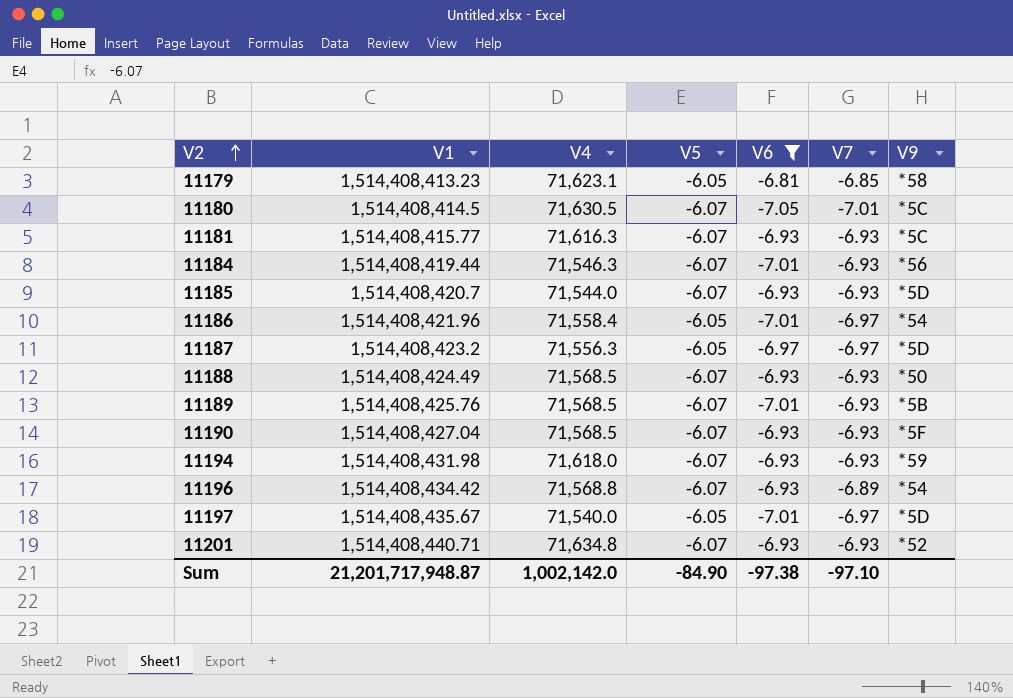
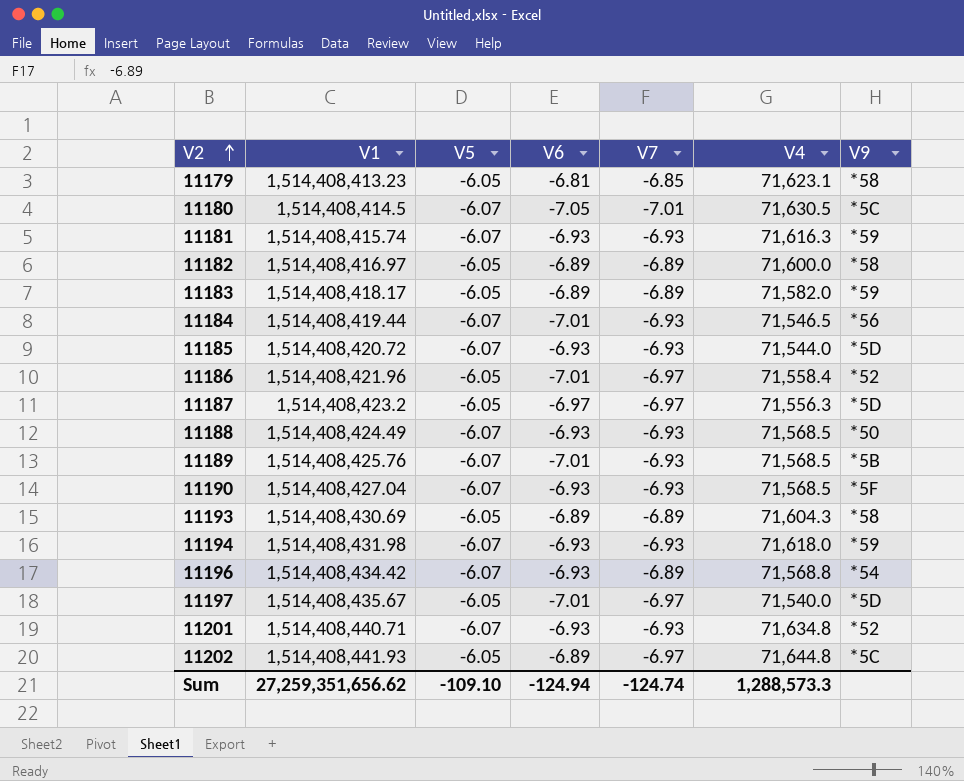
filter: V6 != -6.89 -> none
column V4 | position: 3 -> 6
11181 | V1: 1,514,408,415.77 -> 1,514,408,415.74
11181 | V9: *5C -> *59
11184 | V4: 71,546.3 -> 71,546.5
11185 | V1: 1,514,408,420.7 -> 1,514,408,420.72
11186 | V9: *54 -> *52
Sum | V1: 21,201,717,948.87 -> 27,259,351,656.62
Sum | V5: -84.90 -> -109.10
Sum | V6: -97.38 -> -124.94
Sum | V7: -97.10 -> -124.74
Sum | V4: 1,002,142.0 -> 1,288,573.3

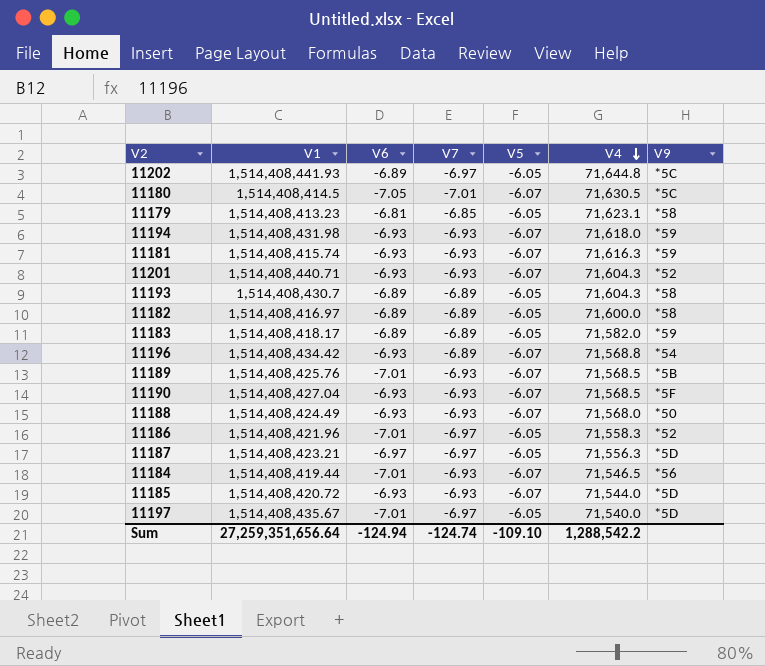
row order: V2 ascending -> V4 descending
column V5 | position: 3 -> 5
11201 | V4: 71,634.8 -> 71,604.3
11193 | V1: 1,514,408,430.69 -> 1,514,408,430.7
11188 | V4: 71,568.5 -> 71,568.0
11186 | V4: 71,558.4 -> 71,558.3
11187 | V1: 1,514,408,423.2 -> 1,514,408,423.21
Sum | V1: 27,259,351,656.62 -> 27,259,351,656.64
Sum | V4: 1,288,573.3 -> 1,288,542.2

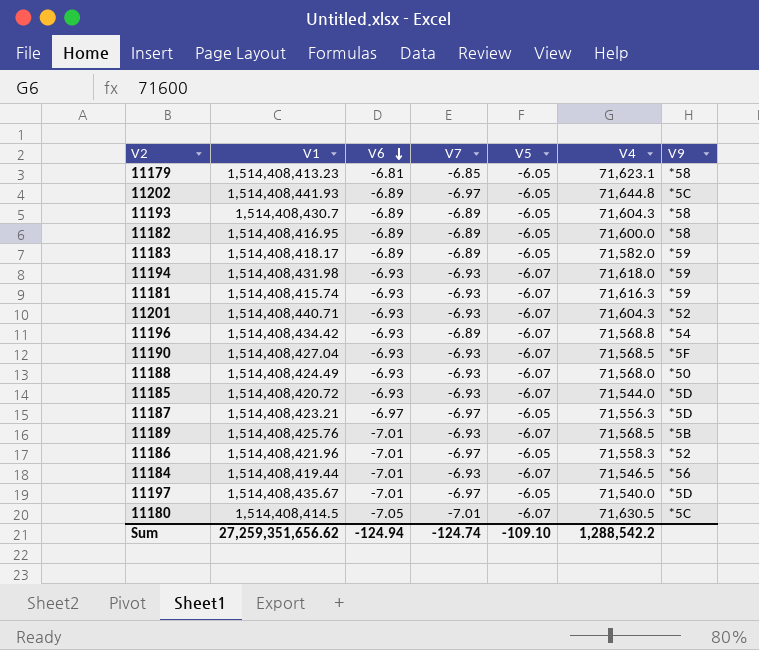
row order: V4 descending -> V6 descending
11182 | V1: 1,514,408,416.97 -> 1,514,408,416.95
Sum | V1: 27,259,351,656.64 -> 27,259,351,656.62

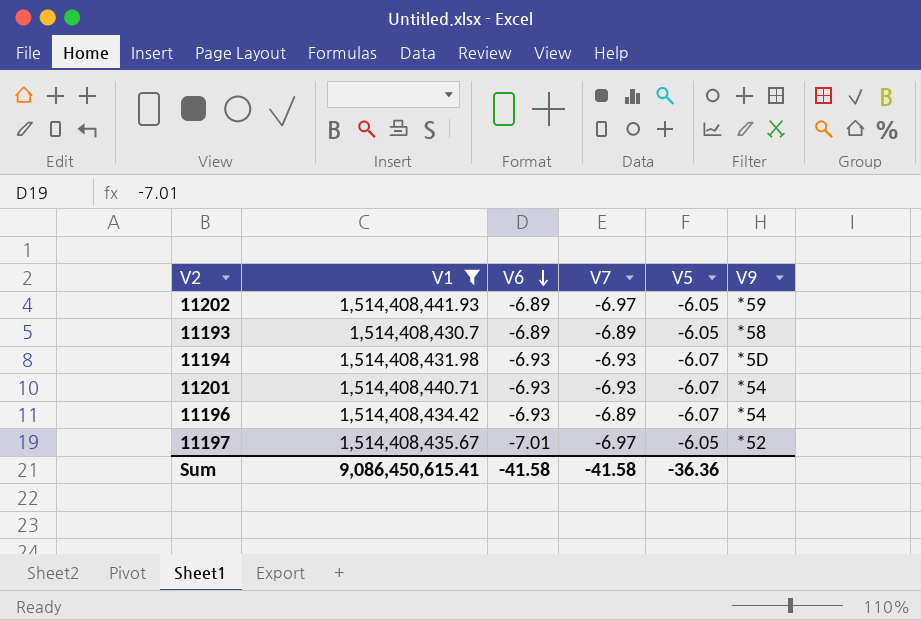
filter: none -> V1 >= 1,514,408,430.7
column V4 | position: 6 -> none
11202 | V9: *5C -> *59
11194 | V9: *59 -> *5D
11201 | V9: *52 -> *54
11197 | V9: *5D -> *52
Sum | V1: 27,259,351,656.62 -> 9,086,450,615.41
Sum | V6: -124.94 -> -41.58
Sum | V7: -124.74 -> -41.58
Sum | V5: -109.10 -> -36.36

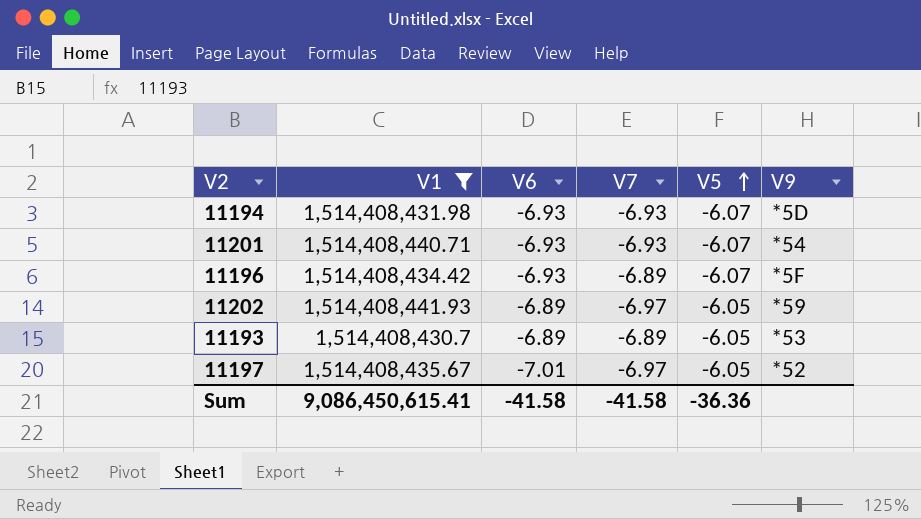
row order: V6 descending -> V5 ascending
11196 | V9: *54 -> *5F
11193 | V9: *58 -> *53

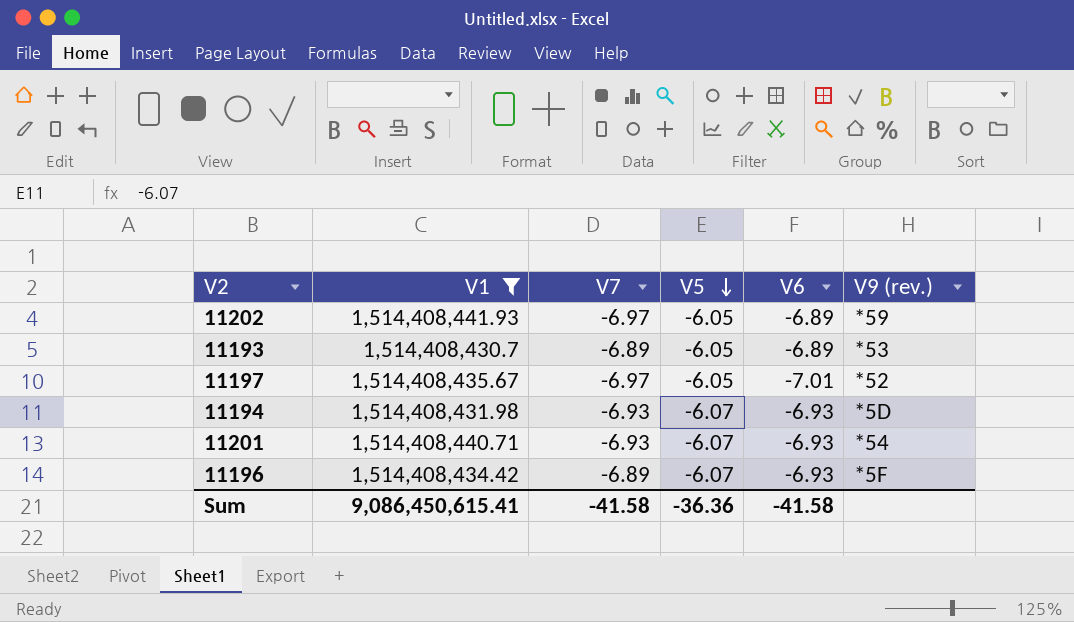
row order: V5 ascending -> V5 descending
column V6 | position: 3 -> 5
column name: V9 -> V9 (rev.)

